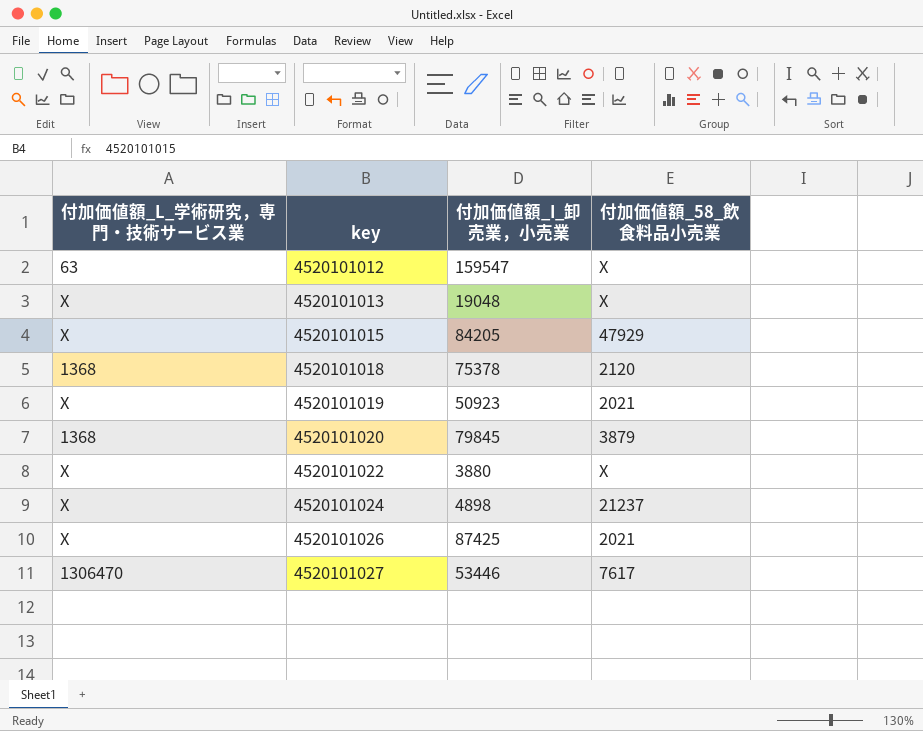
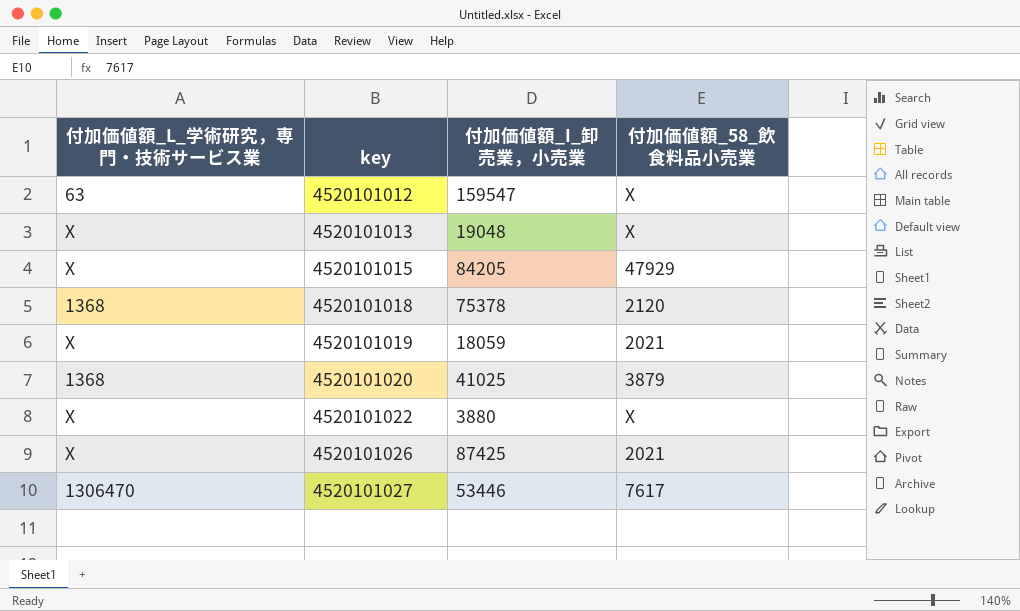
row 4520101024: X | 4898 | 21237 -> none
4520101019 | 付加価値額_I_卸売業，小売業: 50923 -> 18059
4520101020 | 付加価値額_I_卸売業，小売業: 79845 -> 41025

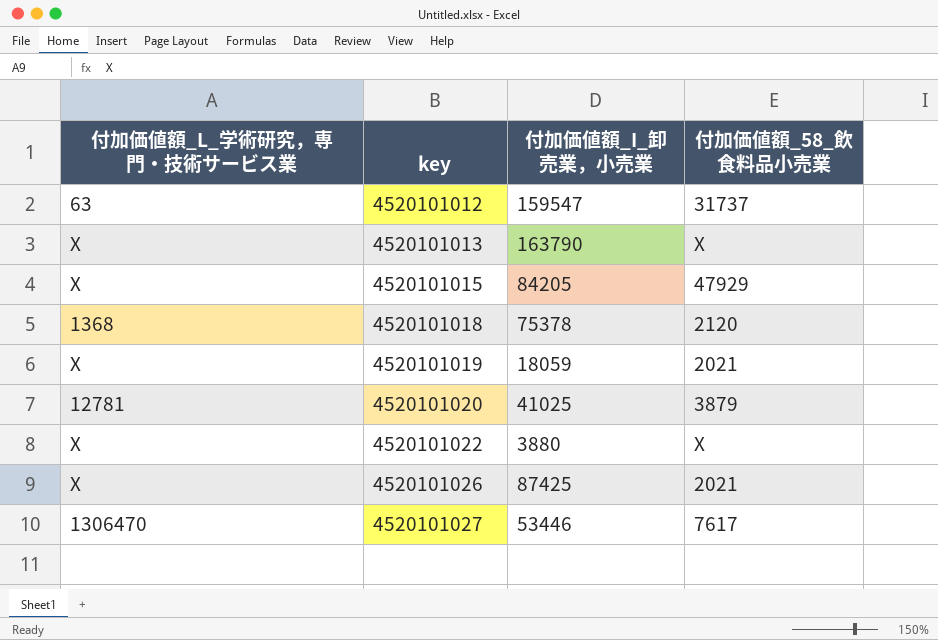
4520101012 | 付加価値額_58_飲食料品小売業: X -> 31737
4520101013 | 付加価値額_I_卸売業，小売業: 19048 -> 163790
4520101020 | 付加価値額_L_学術研究，専門・技術サービス業: 1368 -> 12781

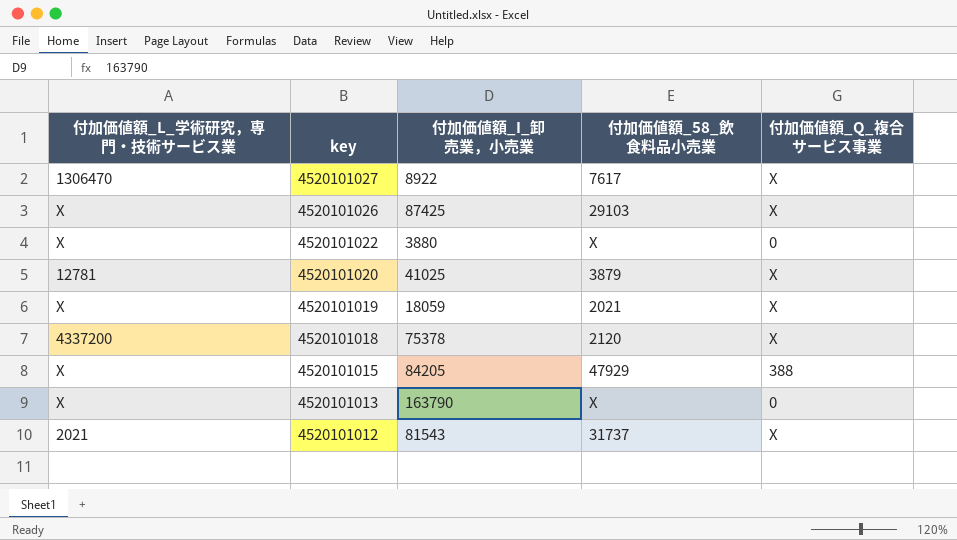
row order: key ascending -> key descending
column 付加価値額_Q_複合サービス事業 | position: none -> 5
4520101027 | 付加価値額_I_卸売業，小売業: 53446 -> 8922
4520101026 | 付加価値額_58_飲食料品小売業: 2021 -> 29103
4520101018 | 付加価値額_L_学術研究，専門・技術サービス業: 1368 -> 4337200
4520101012 | 付加価値額_L_学術研究，専門・技術サービス業: 63 -> 2021
4520101012 | 付加価値額_I_卸売業，小売業: 159547 -> 81543

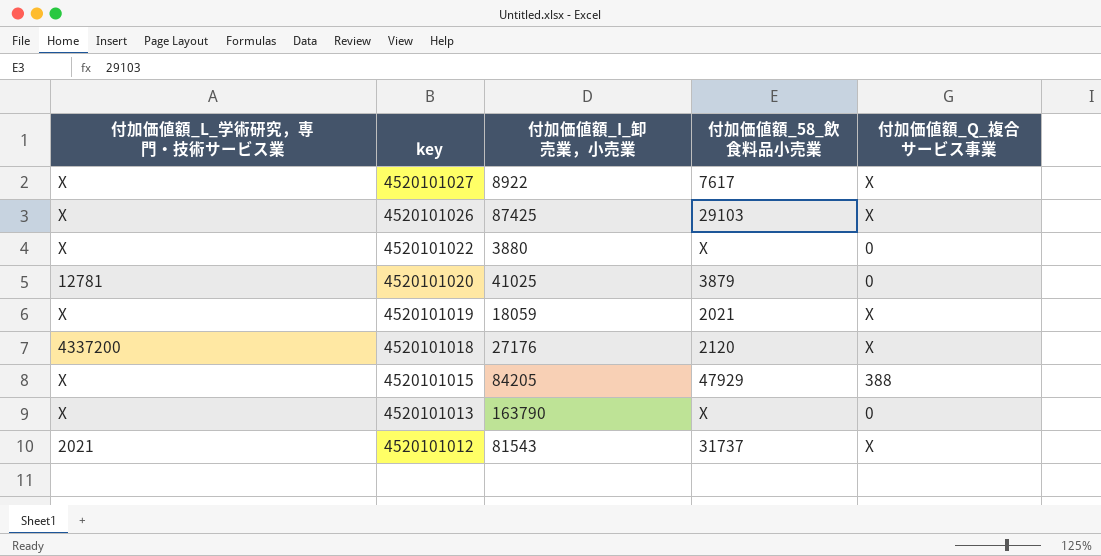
4520101027 | 付加価値額_L_学術研究，専門・技術サービス業: 1306470 -> X
4520101020 | 付加価値額_Q_複合サービス事業: X -> 0
4520101018 | 付加価値額_I_卸売業，小売業: 75378 -> 27176

